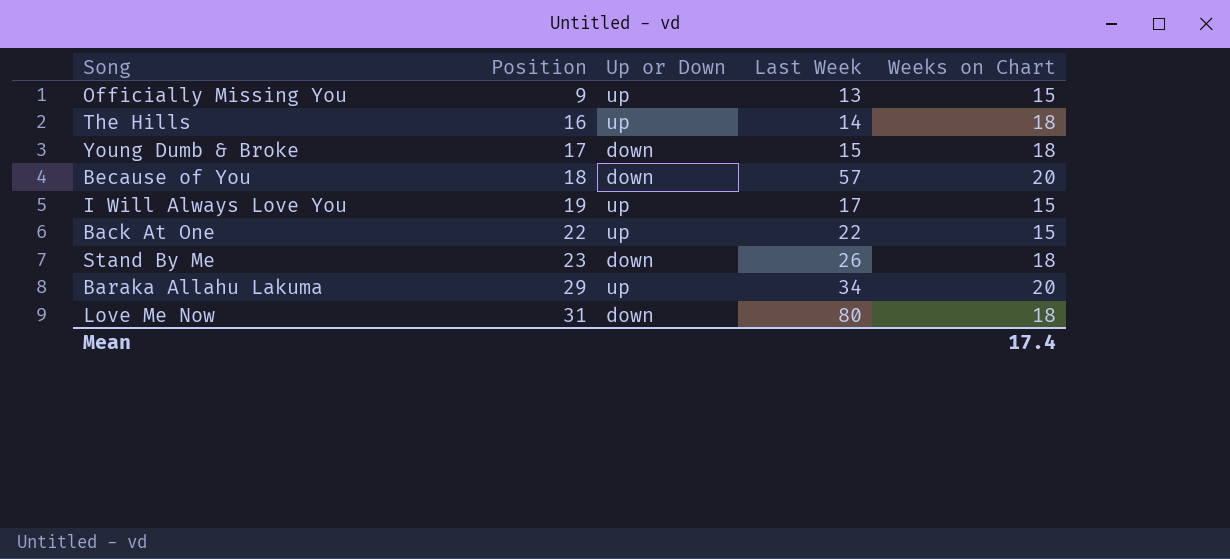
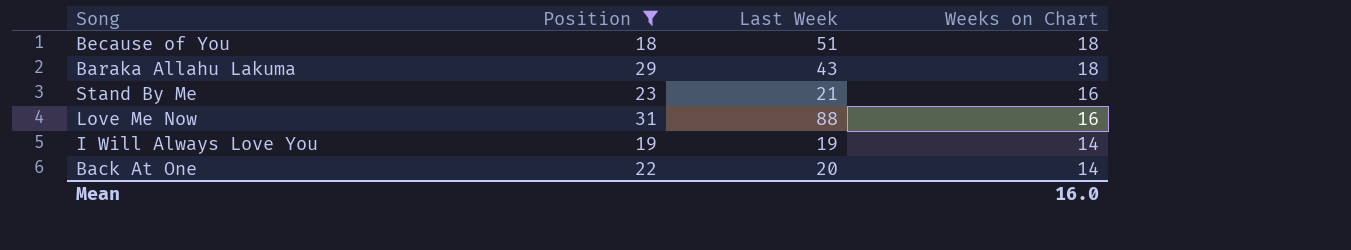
filter: none -> Position >= 18
row order: Position ascending -> Weeks on Chart descending
column Up or Down | position: 3 -> none
Because of You | Last Week: 57 -> 51
Because of You | Weeks on Chart: 20 -> 18
Baraka Allahu Lakuma | Last Week: 34 -> 43
Baraka Allahu Lakuma | Weeks on Chart: 20 -> 18
Stand By Me | Last Week: 26 -> 21
Stand By Me | Weeks on Chart: 18 -> 16
Love Me Now | Last Week: 80 -> 88
Love Me Now | Weeks on Chart: 18 -> 16
I Will Always Love You | Last Week: 17 -> 19
I Will Always Love You | Weeks on Chart: 15 -> 14
Back At One | Last Week: 22 -> 20
Back At One | Weeks on Chart: 15 -> 14
Mean | Weeks on Chart: 17.4 -> 16.0

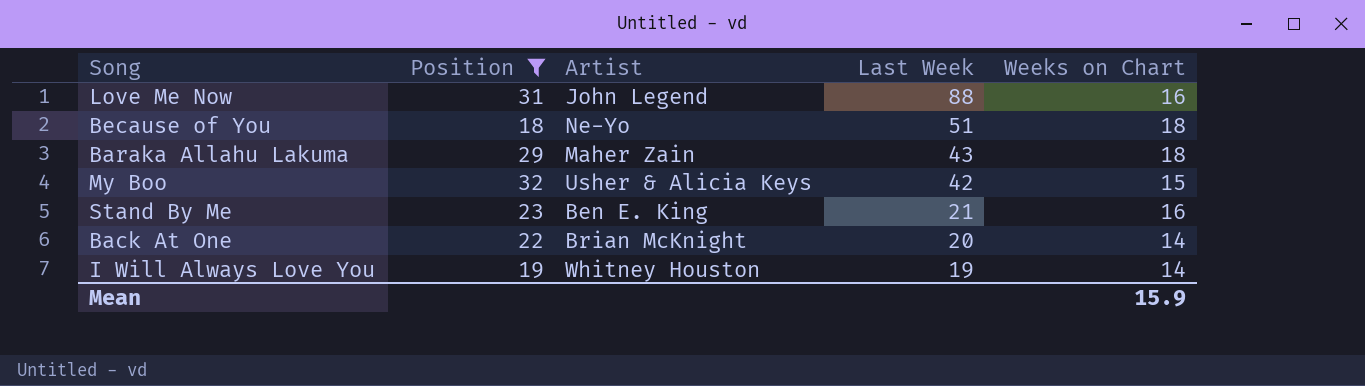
row order: Weeks on Chart descending -> Last Week descending
column Artist | position: none -> 3
row My Boo: none -> 32 | Usher & Alicia Keys | 42 | 15
Mean | Weeks on Chart: 16.0 -> 15.9

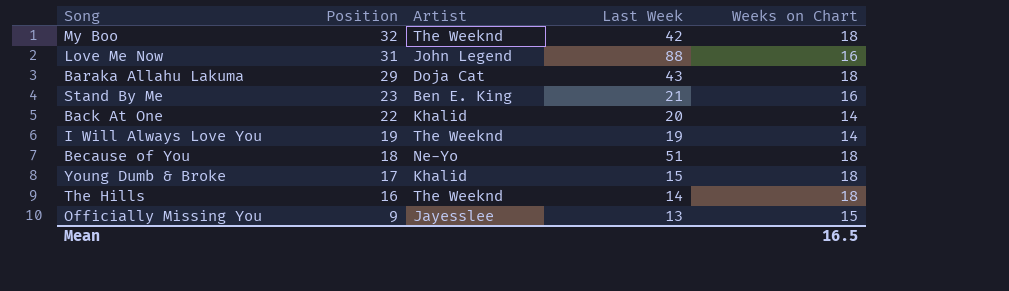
filter: Position >= 18 -> none
row order: Last Week descending -> Position descending
My Boo | Artist: Usher & Alicia Keys -> The Weeknd
My Boo | Weeks on Chart: 15 -> 18
Baraka Allahu Lakuma | Artist: Maher Zain -> Doja Cat
Back At One | Artist: Brian McKnight -> Khalid
I Will Always Love You | Artist: Whitney Houston -> The Weeknd
Mean | Weeks on Chart: 15.9 -> 16.5

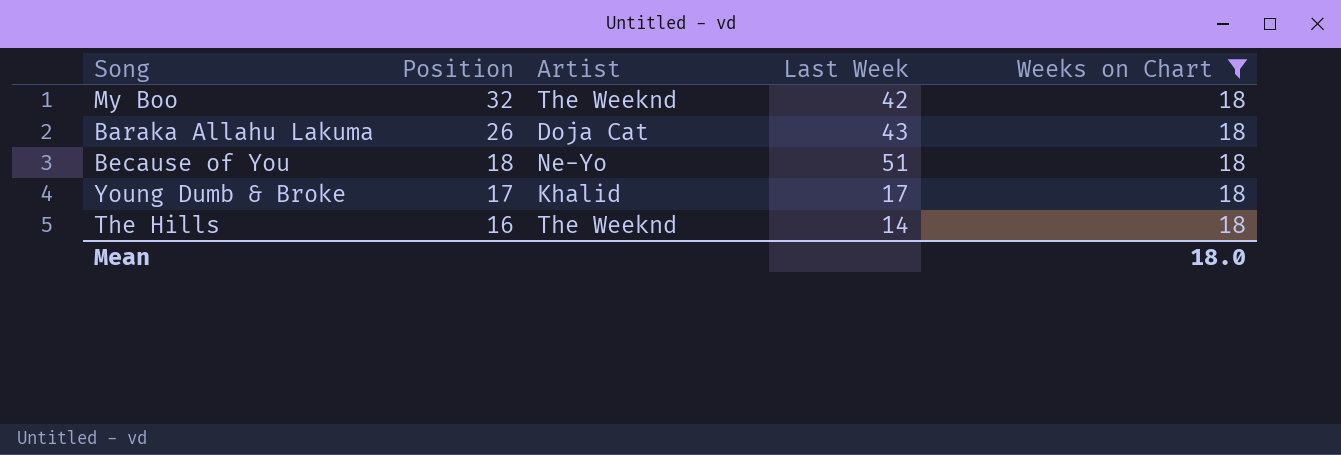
filter: none -> Weeks on Chart = 18
Baraka Allahu Lakuma | Position: 29 -> 26
Young Dumb & Broke | Last Week: 15 -> 17
Mean | Weeks on Chart: 16.5 -> 18.0

